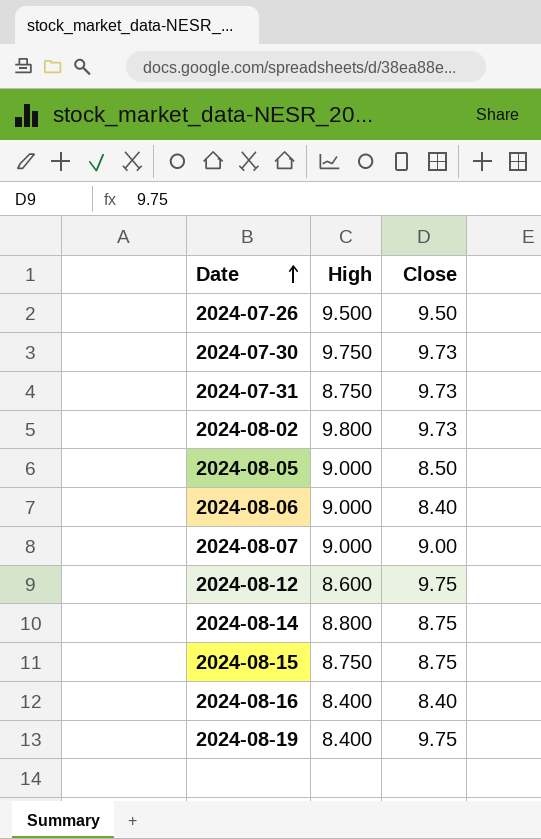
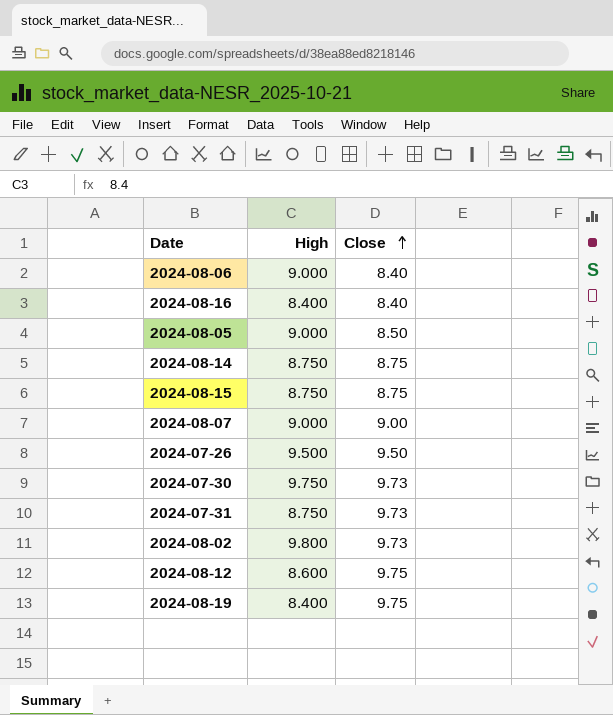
row order: Date ascending -> Close ascending
2024-08-14 | High: 8.800 -> 8.750

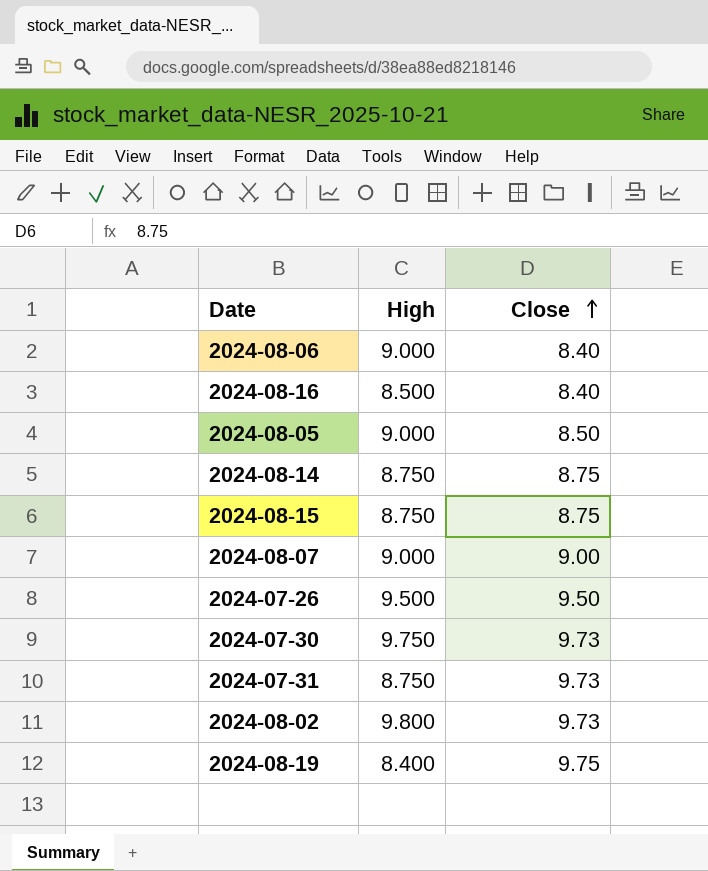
row 2024-08-12: 8.600 | 9.75 -> none
2024-08-16 | High: 8.400 -> 8.500

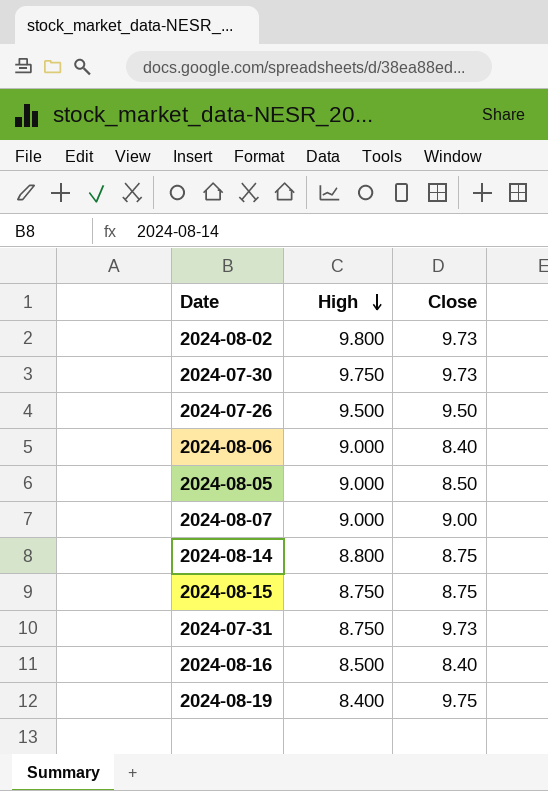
row order: Close ascending -> High descending
2024-08-14 | High: 8.750 -> 8.800

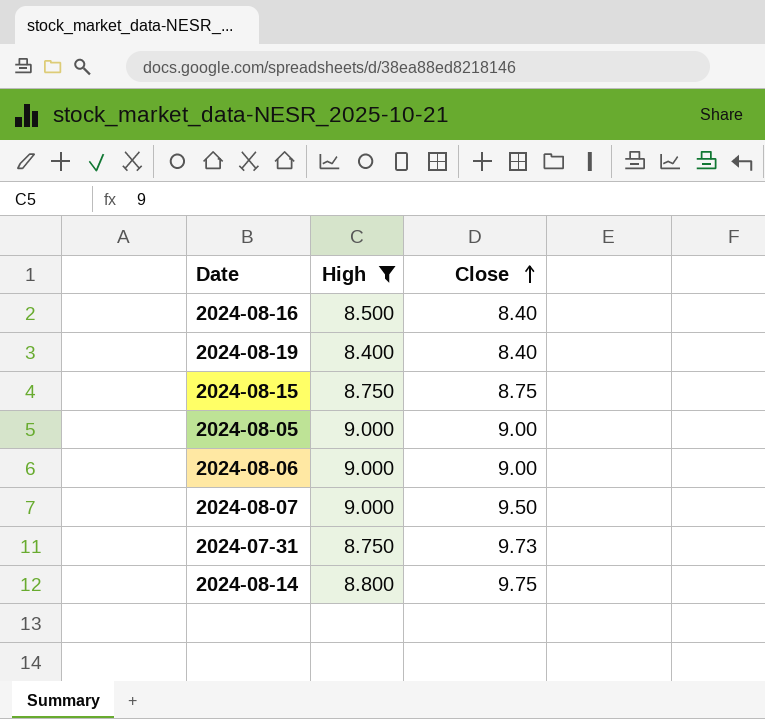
filter: none -> High <= 9.000
row order: High descending -> Close ascending
2024-08-19 | Close: 9.75 -> 8.40
2024-08-05 | Close: 8.50 -> 9.00
2024-08-06 | Close: 8.40 -> 9.00
2024-08-07 | Close: 9.00 -> 9.50
2024-08-14 | Close: 8.75 -> 9.75

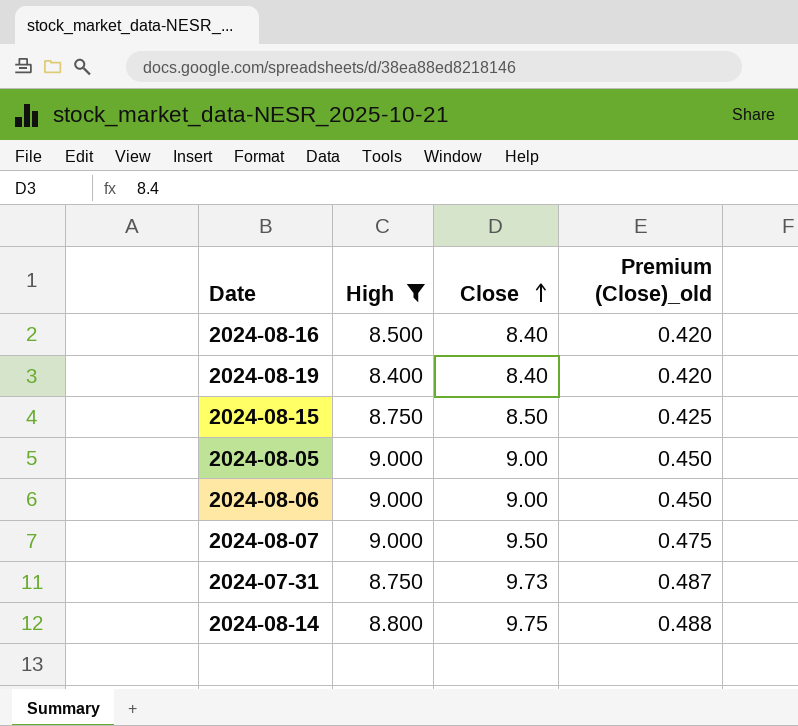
column Premium (Close)_old | formula: none -> [Close] * 0.05
2024-08-15 | Close: 8.75 -> 8.50

